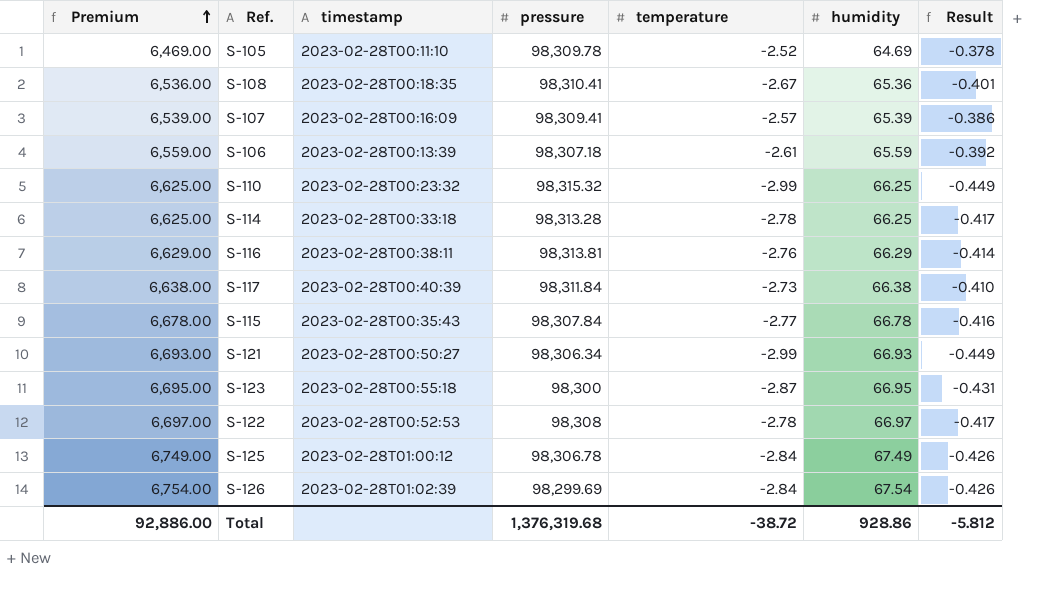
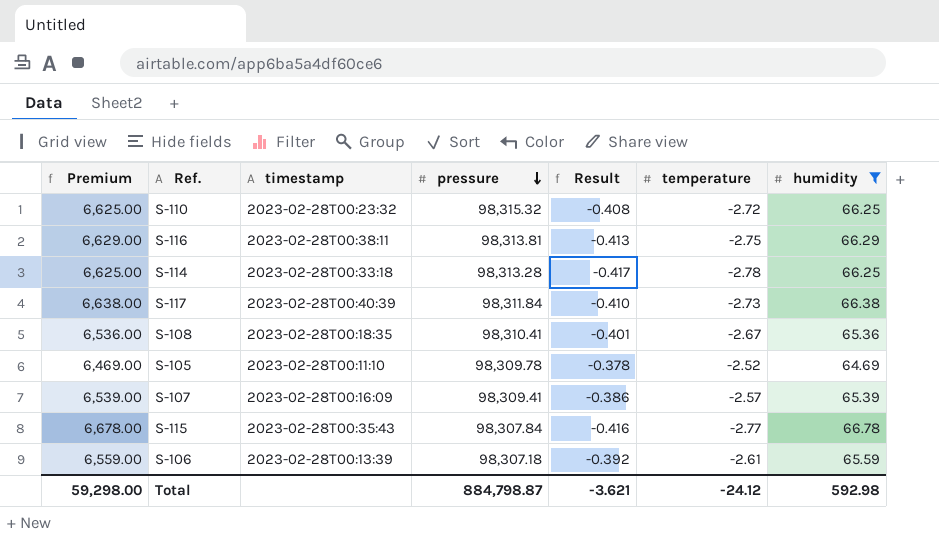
filter: none -> humidity <= 66.78
row order: Premium ascending -> pressure descending
column Result | position: 7 -> 5
S-110 | Result: -0.449 -> -0.408
S-110 | temperature: -2.99 -> -2.72
S-116 | Result: -0.414 -> -0.413
S-116 | temperature: -2.76 -> -2.75
Total | Premium: 92,886.00 -> 59,298.00
Total | pressure: 1,376,319.68 -> 884,798.87
Total | Result: -5.812 -> -3.621
Total | temperature: -38.72 -> -24.12
Total | humidity: 928.86 -> 592.98

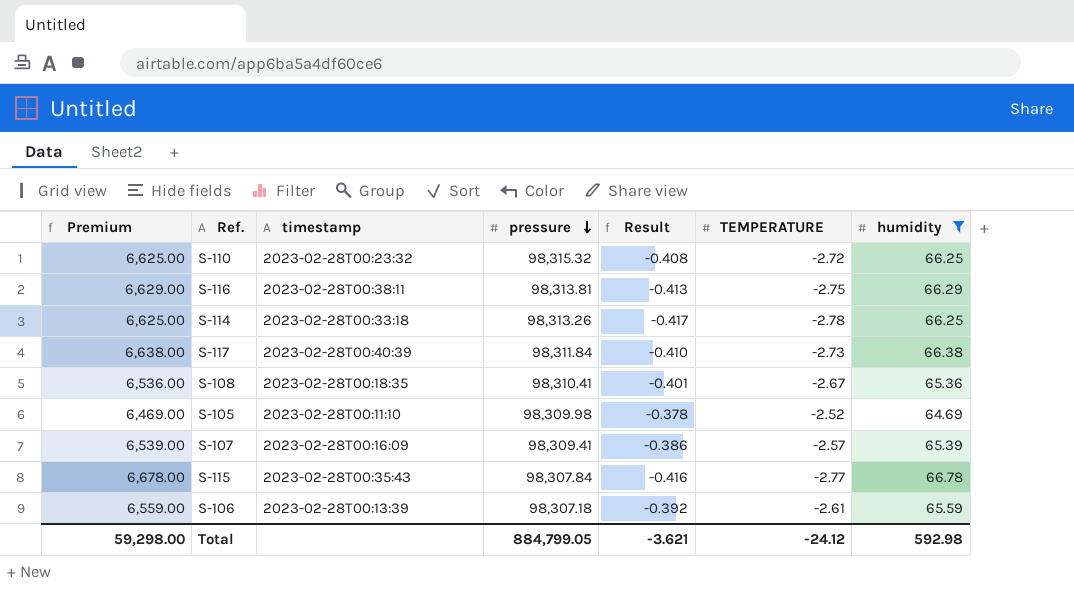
column name: temperature -> TEMPERATURE
S-114 | pressure: 98,313.28 -> 98,313.26
S-105 | pressure: 98,309.78 -> 98,309.98
Total | pressure: 884,798.87 -> 884,799.05

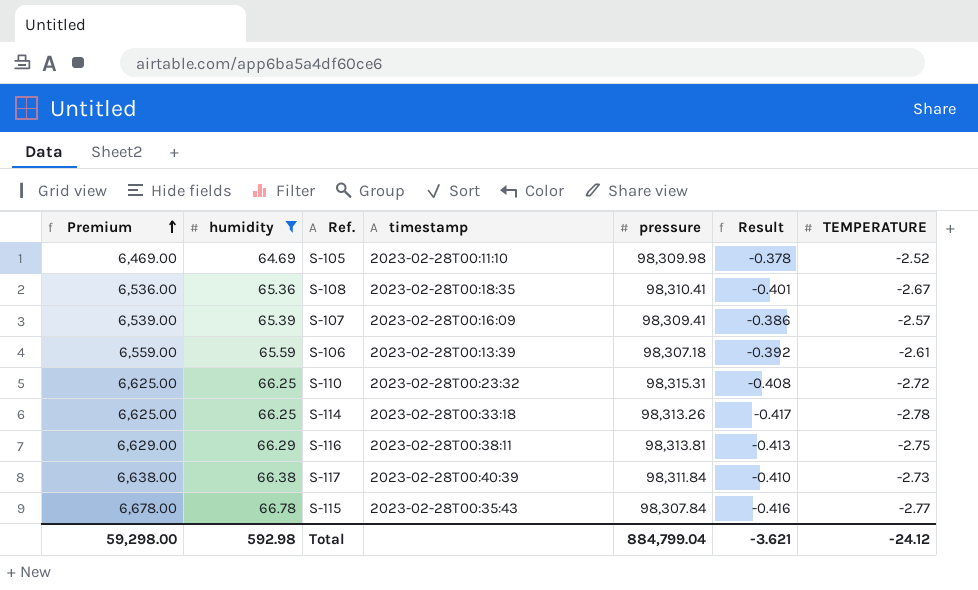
row order: pressure descending -> Premium ascending
column humidity | position: 7 -> 2
S-110 | pressure: 98,315.32 -> 98,315.31
Total | pressure: 884,799.05 -> 884,799.04

